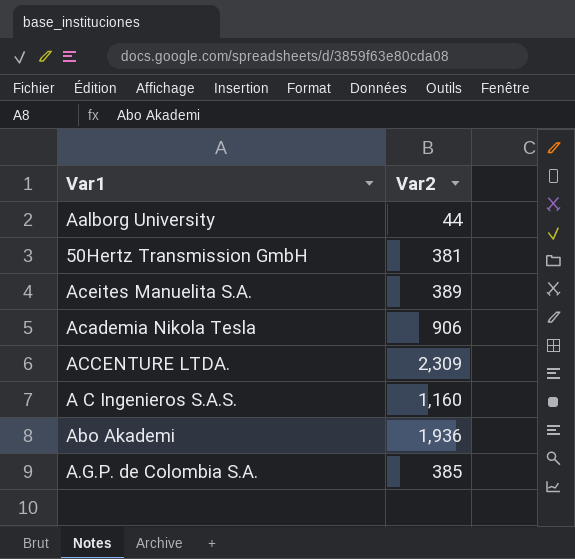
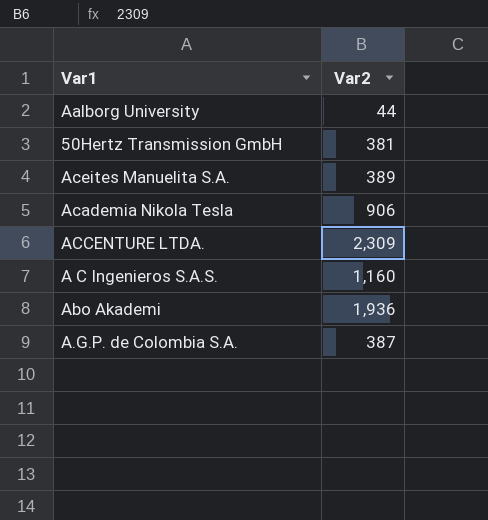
A.G.P. de Colombia S.A. | Var2: 385 -> 387

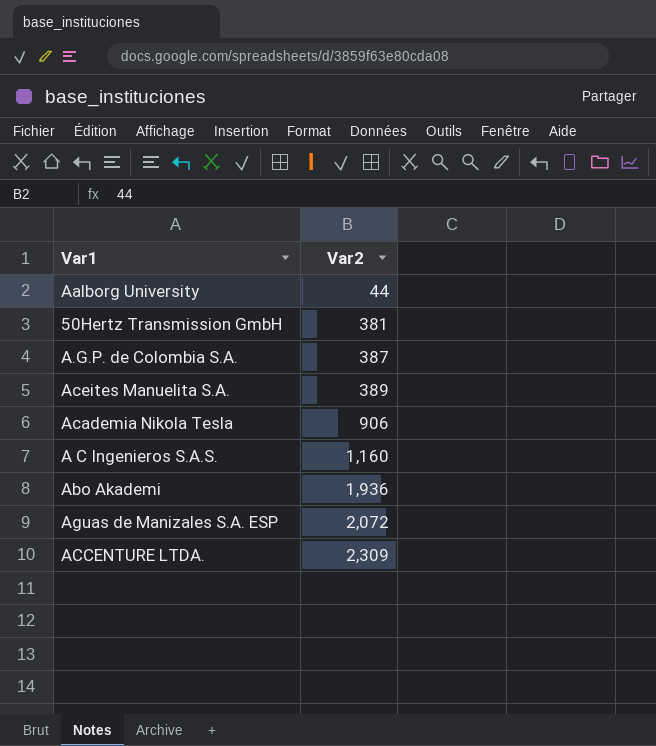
row order: none -> Var2 ascending
row Aguas de Manizales S.A. ESP: none -> 2,072

